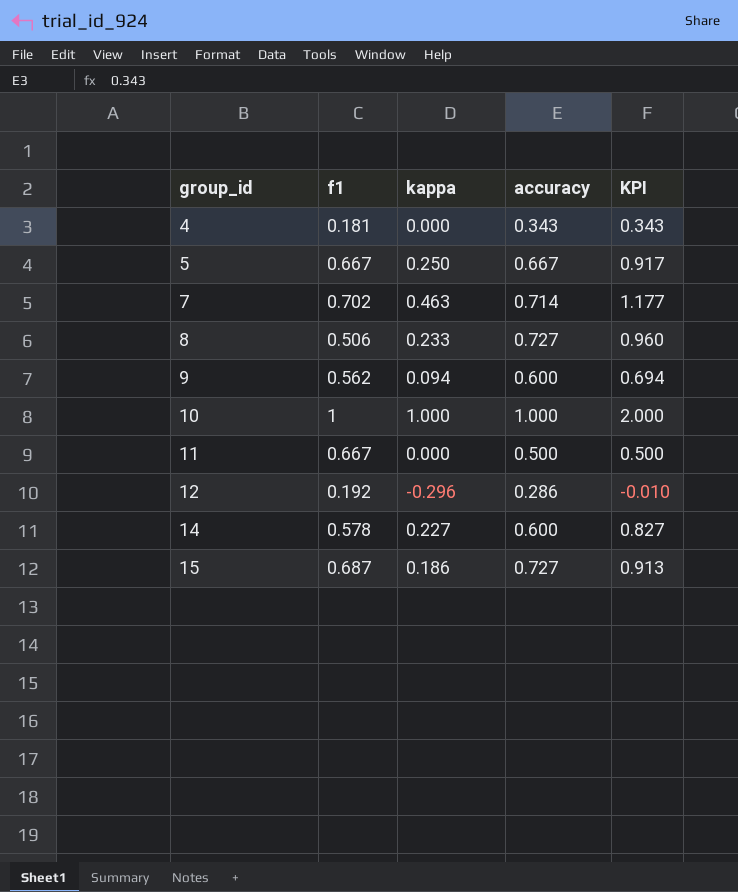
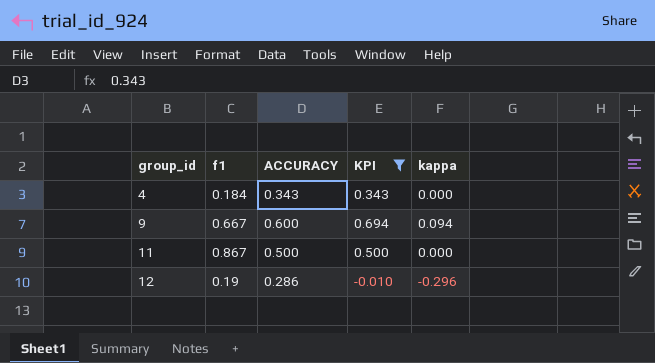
filter: none -> KPI <= 0.694
column name: accuracy -> ACCURACY
column kappa | position: 3 -> 5
4 | f1: 0.181 -> 0.184
9 | f1: 0.562 -> 0.667
11 | f1: 0.667 -> 0.867
12 | f1: 0.192 -> 0.19

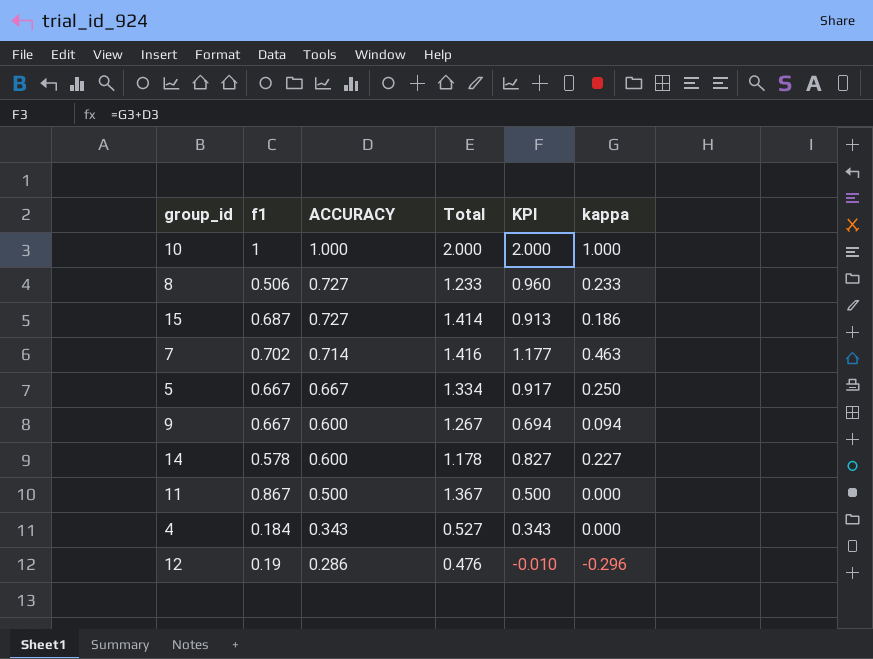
filter: KPI <= 0.694 -> none
row order: group_id ascending -> ACCURACY descending
column Total | formula: none -> [f1] + [ACCURACY]

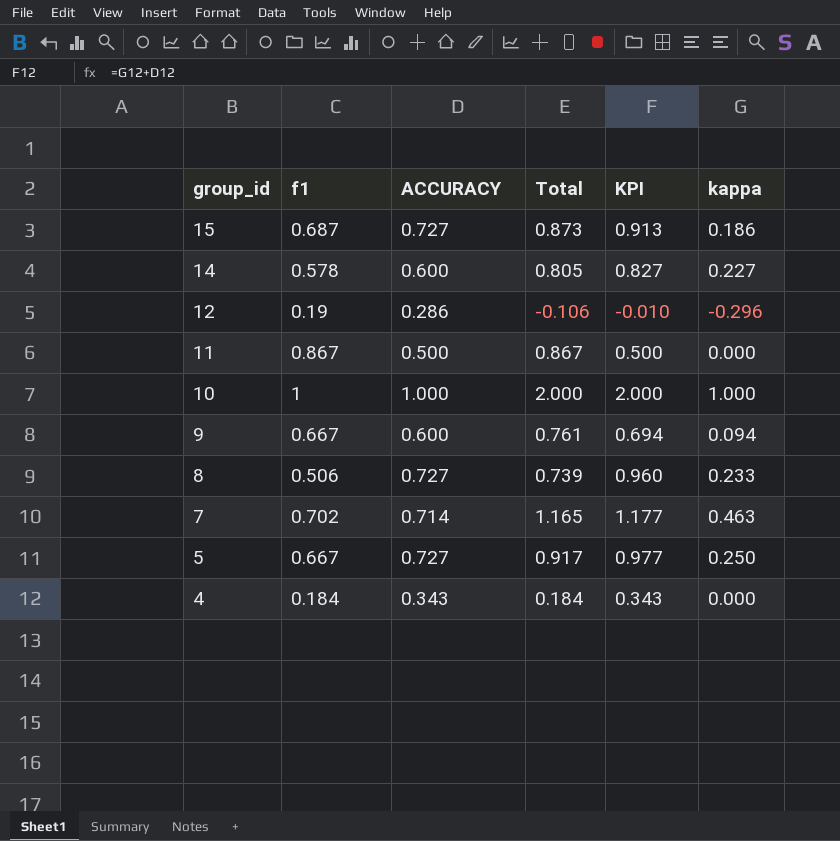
row order: ACCURACY descending -> group_id descending
column Total | formula: [f1] + [ACCURACY] -> [f1] + [kappa]
5 | ACCURACY: 0.667 -> 0.727
5 | KPI: 0.917 -> 0.977

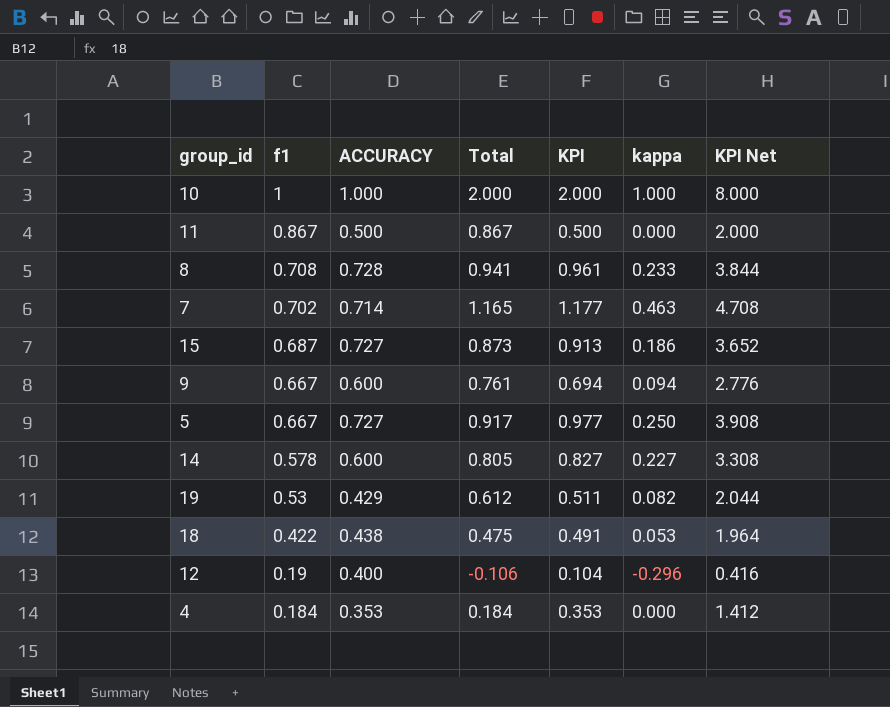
row order: group_id descending -> f1 descending
column KPI Net | formula: none -> [KPI] * 4
8 | f1: 0.506 -> 0.708
8 | ACCURACY: 0.727 -> 0.728
8 | Total: 0.739 -> 0.941
8 | KPI: 0.960 -> 0.961
row 19: none -> 0.53 | 0.429 | 0.612 | 0.511 | 0.082 | 2.044
row 18: none -> 0.422 | 0.438 | 0.475 | 0.491 | 0.053 | 1.964
12 | ACCURACY: 0.286 -> 0.400
12 | KPI: -0.010 -> 0.104
4 | ACCURACY: 0.343 -> 0.353
4 | KPI: 0.343 -> 0.353

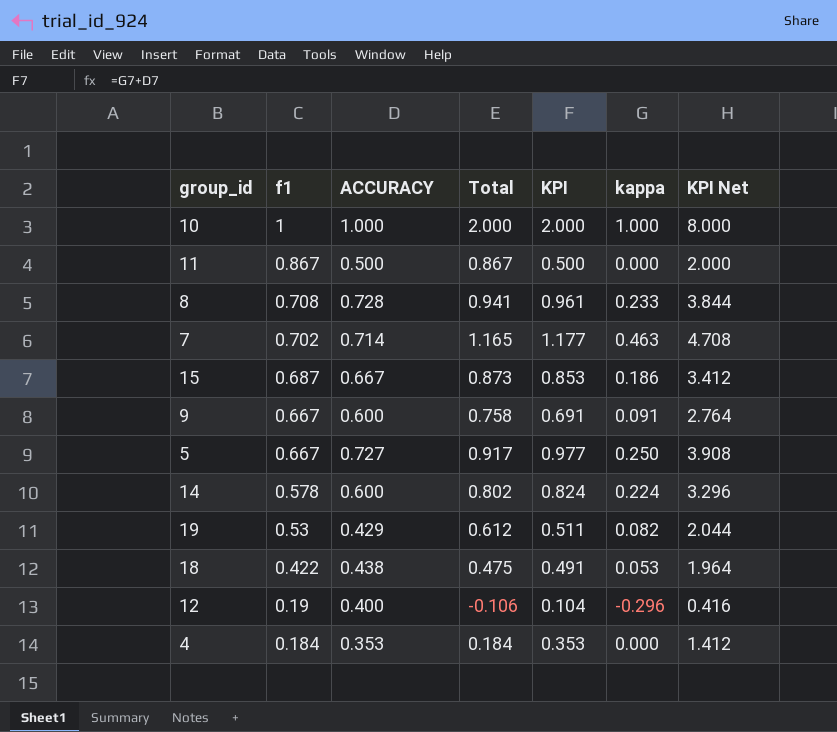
15 | ACCURACY: 0.727 -> 0.667
15 | KPI: 0.913 -> 0.853
15 | KPI Net: 3.652 -> 3.412
9 | Total: 0.761 -> 0.758
9 | KPI: 0.694 -> 0.691
9 | kappa: 0.094 -> 0.091
9 | KPI Net: 2.776 -> 2.764
14 | Total: 0.805 -> 0.802
14 | KPI: 0.827 -> 0.824
14 | kappa: 0.227 -> 0.224
14 | KPI Net: 3.308 -> 3.296

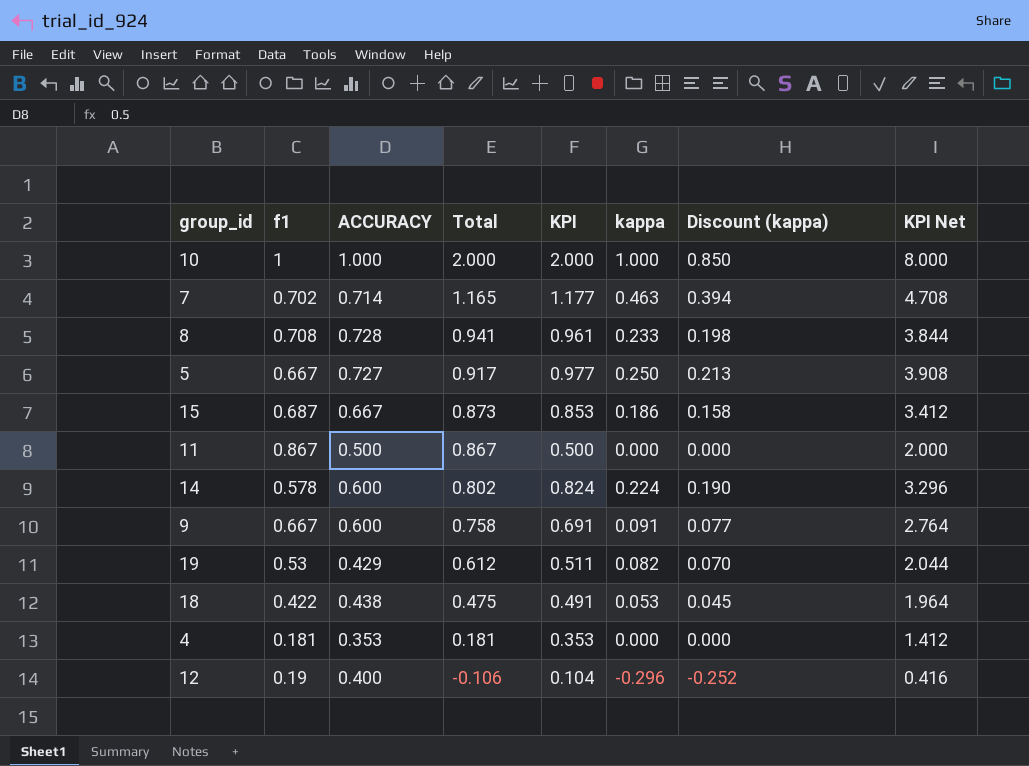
row order: f1 descending -> Total descending
column Discount (kappa) | formula: none -> [kappa] * 0.85
4 | f1: 0.184 -> 0.181
4 | Total: 0.184 -> 0.181

